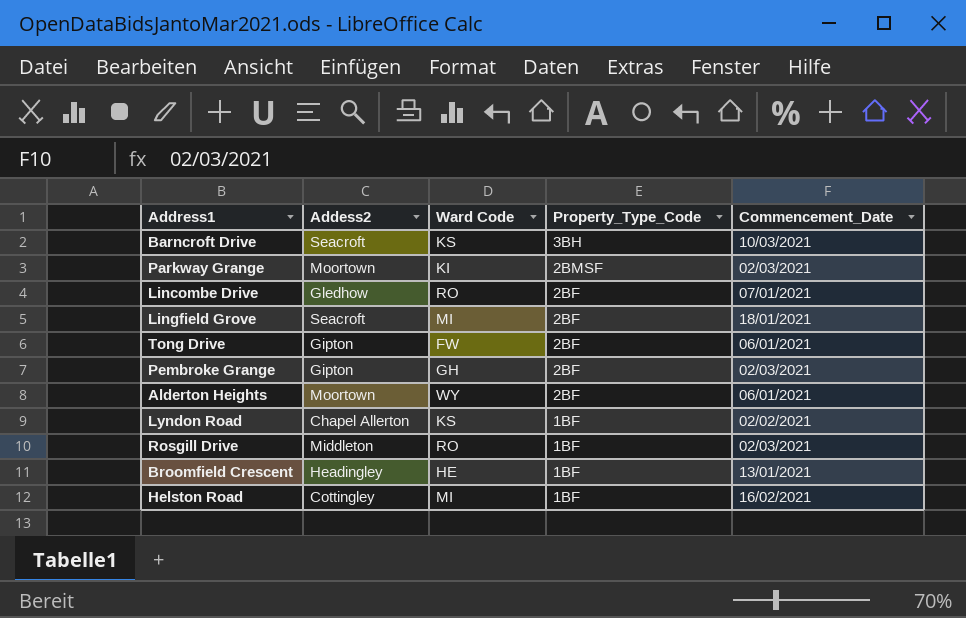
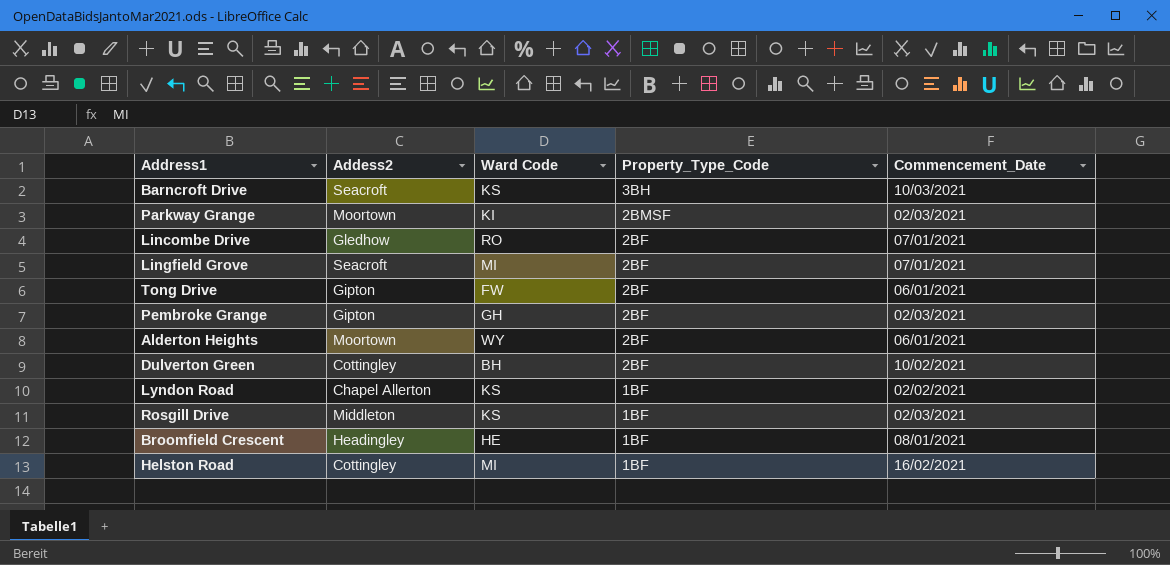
Lingfield Grove | Commencement_Date: 18/01/2021 -> 07/01/2021
row Dulverton Green: none -> Cottingley | BH | 2BF | 10/02/2021
Rosgill Drive | Ward Code: RO -> KS
Broomfield Crescent | Commencement_Date: 13/01/2021 -> 08/01/2021

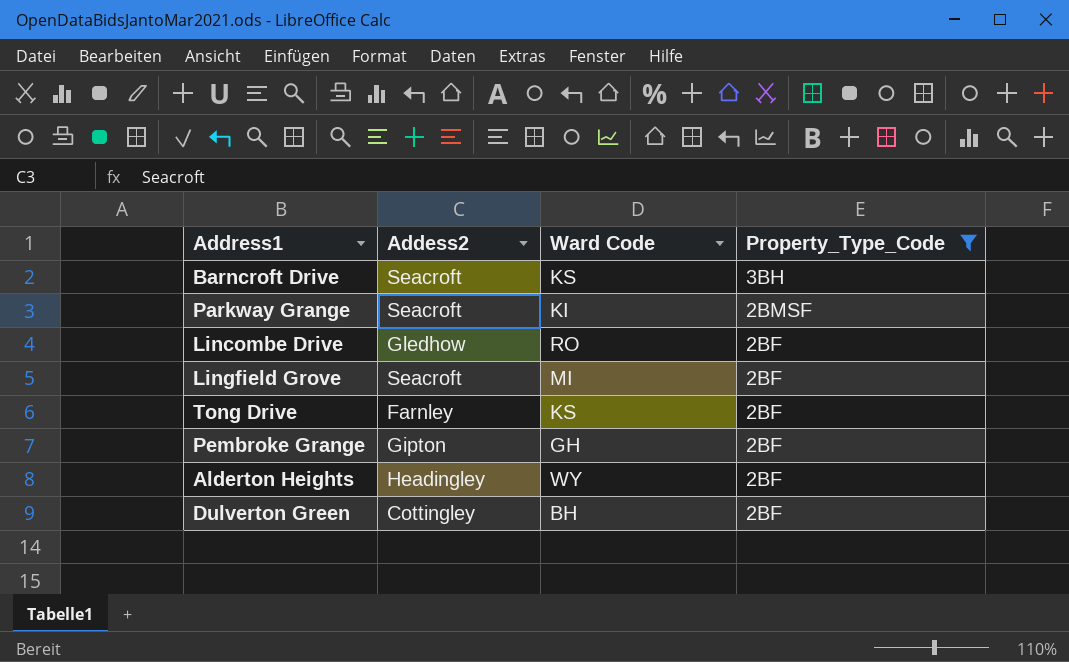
filter: none -> Property_Type_Code != 1BF
column Commencement_Date | position: 5 -> none
Parkway Grange | Addess2: Moortown -> Seacroft
Tong Drive | Addess2: Gipton -> Farnley
Tong Drive | Ward Code: FW -> KS
Alderton Heights | Addess2: Moortown -> Headingley

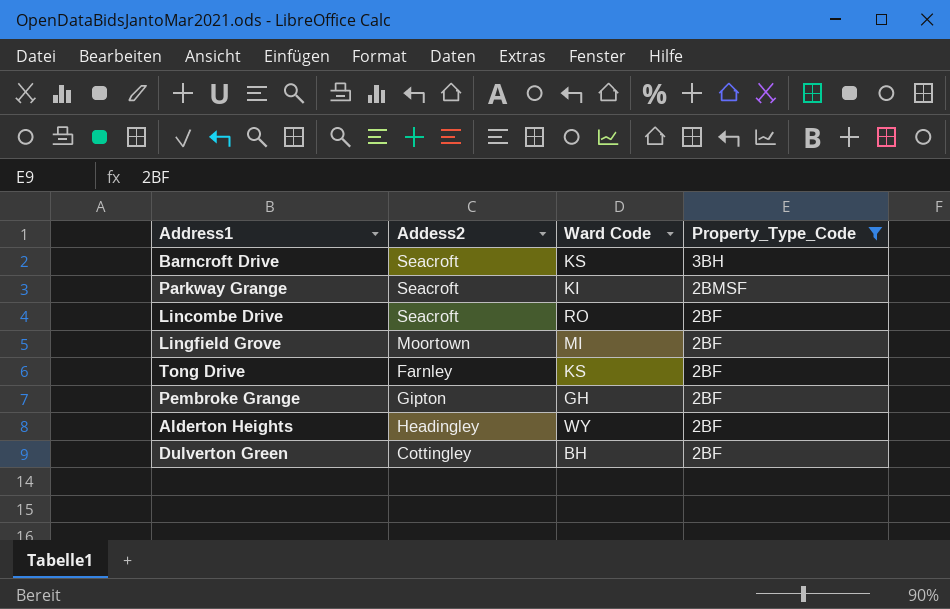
Lincombe Drive | Addess2: Gledhow -> Seacroft
Lingfield Grove | Addess2: Seacroft -> Moortown

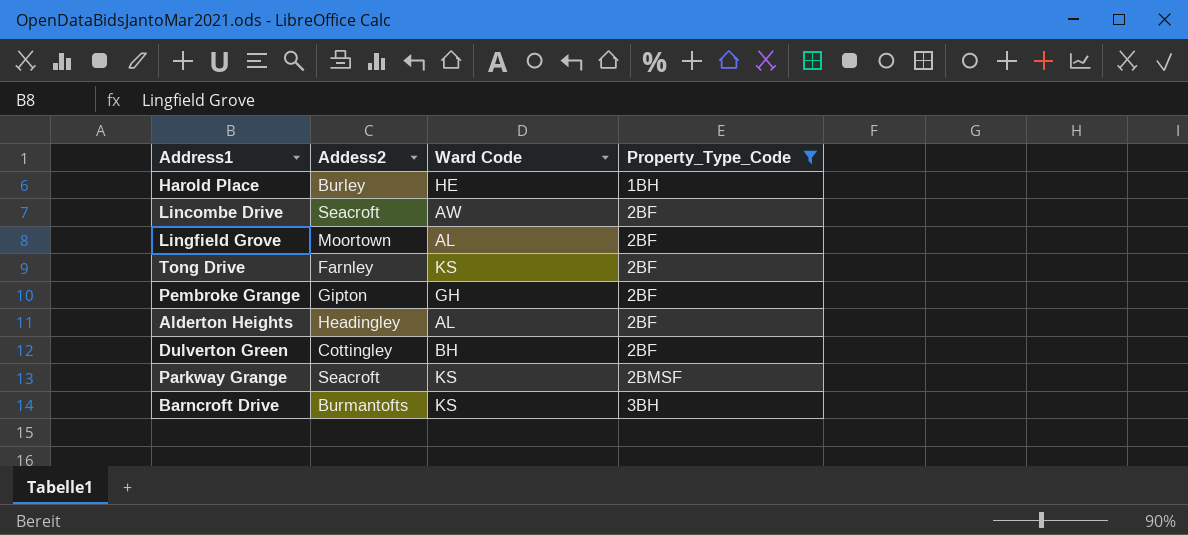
row order: Property_Type_Code descending -> Property_Type_Code ascending
row Harold Place: none -> Burley | HE | 1BH
Lincombe Drive | Ward Code: RO -> AW
Lingfield Grove | Ward Code: MI -> AL
Alderton Heights | Ward Code: WY -> AL
Parkway Grange | Ward Code: KI -> KS
Barncroft Drive | Addess2: Seacroft -> Burmantofts

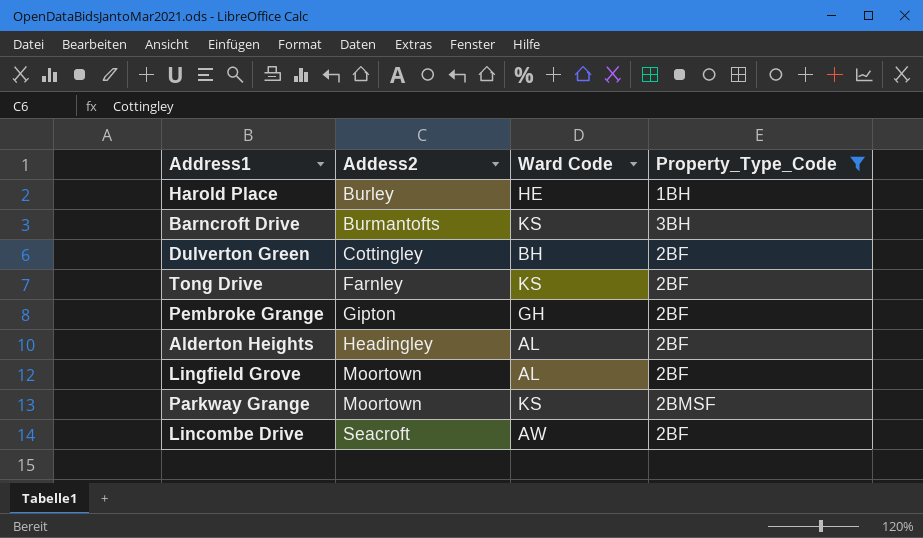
row order: Property_Type_Code ascending -> Addess2 ascending
Parkway Grange | Addess2: Seacroft -> Moortown

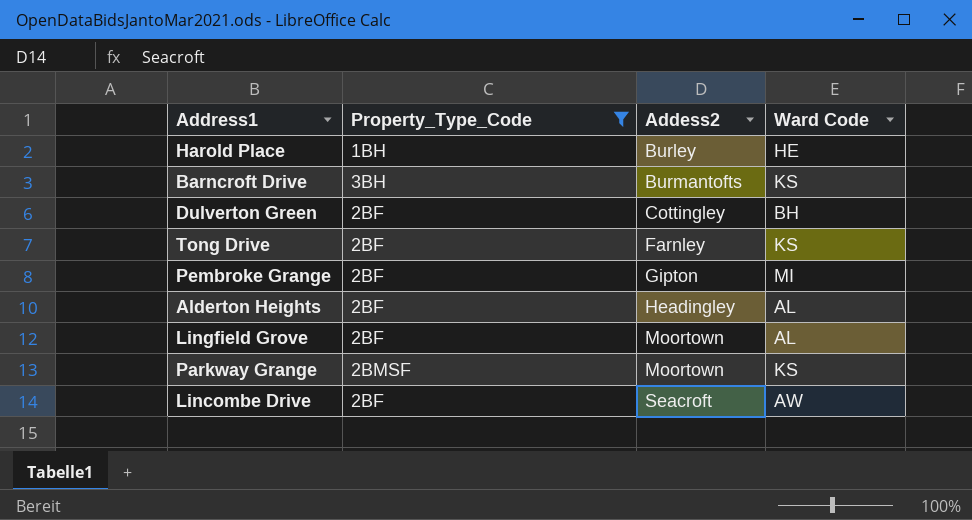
column Property_Type_Code | position: 4 -> 2
Pembroke Grange | Ward Code: GH -> MI

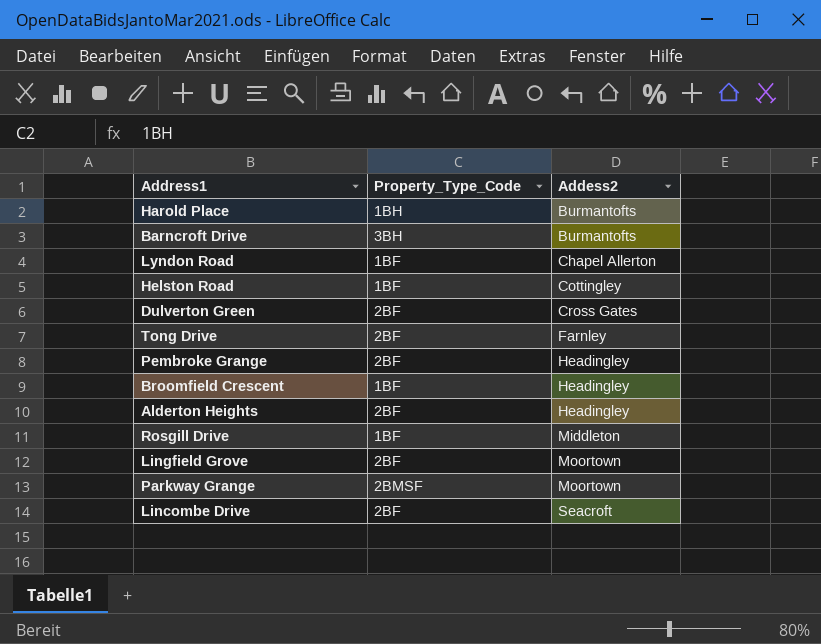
filter: Property_Type_Code != 1BF -> none
column Ward Code | position: 4 -> none
Harold Place | Addess2: Burley -> Burmantofts
Dulverton Green | Addess2: Cottingley -> Cross Gates
Pembroke Grange | Addess2: Gipton -> Headingley

